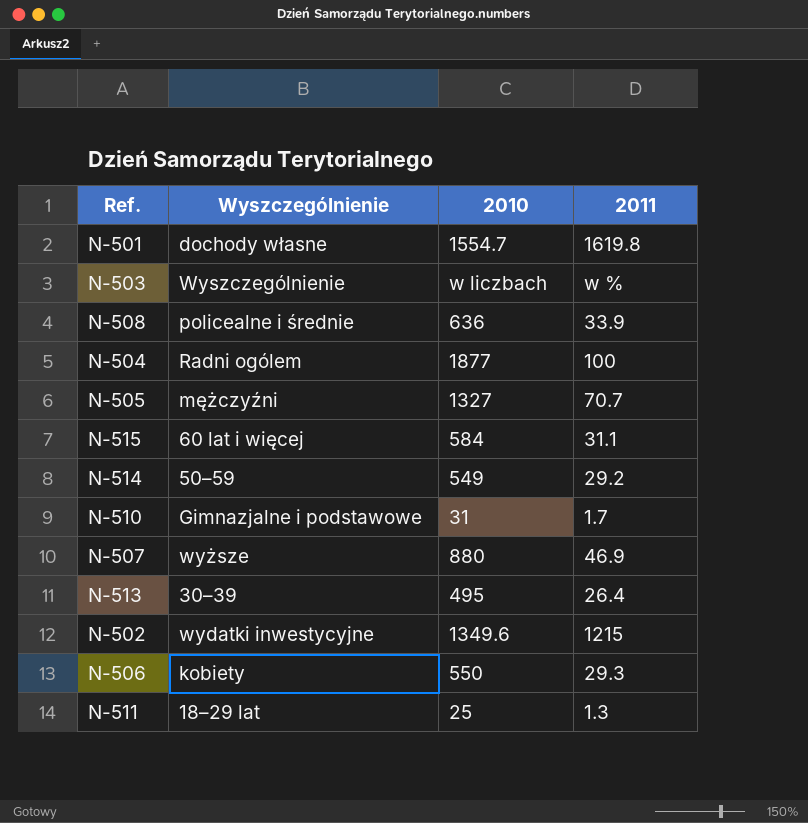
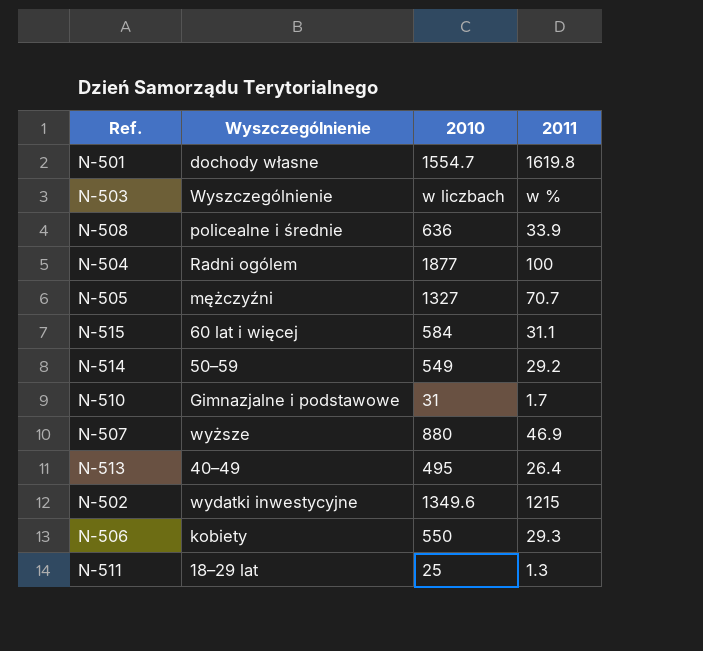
N-513 | Wyszczególnienie: 30–39 -> 40–49

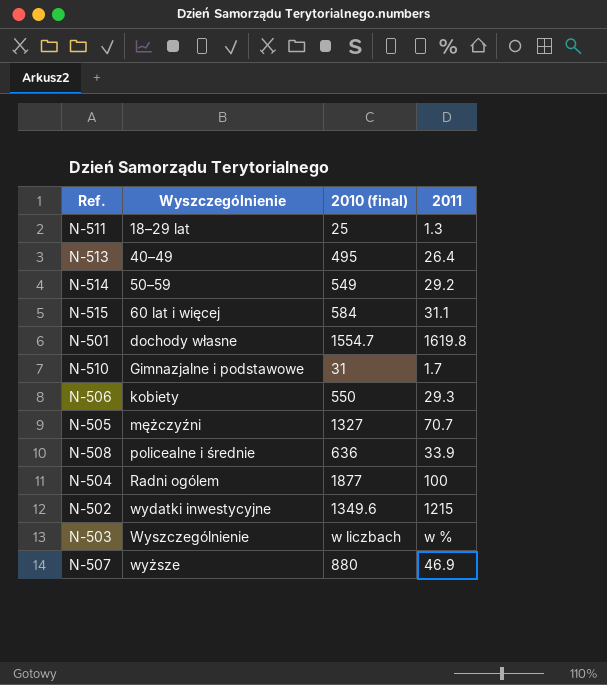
row order: none -> Wyszczególnienie ascending
column name: 2010 -> 2010 (final)

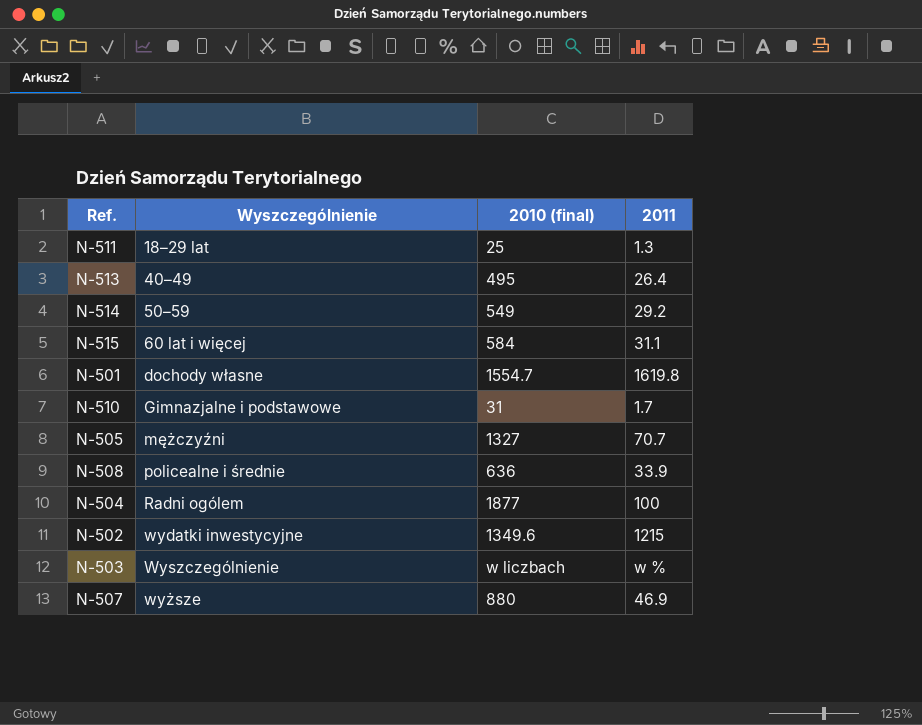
row N-506: kobiety | 550 | 29.3 -> none

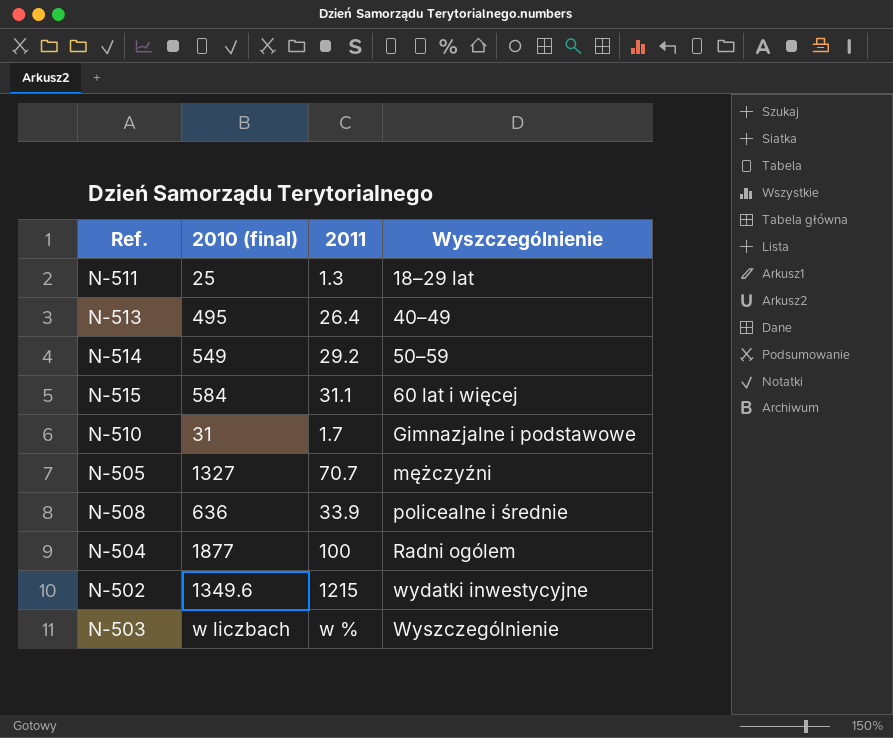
column Wyszczególnienie | position: 2 -> 4
row N-501: dochody własne | 1554.7 | 1619.8 -> none
row N-507: wyższe | 880 | 46.9 -> none

